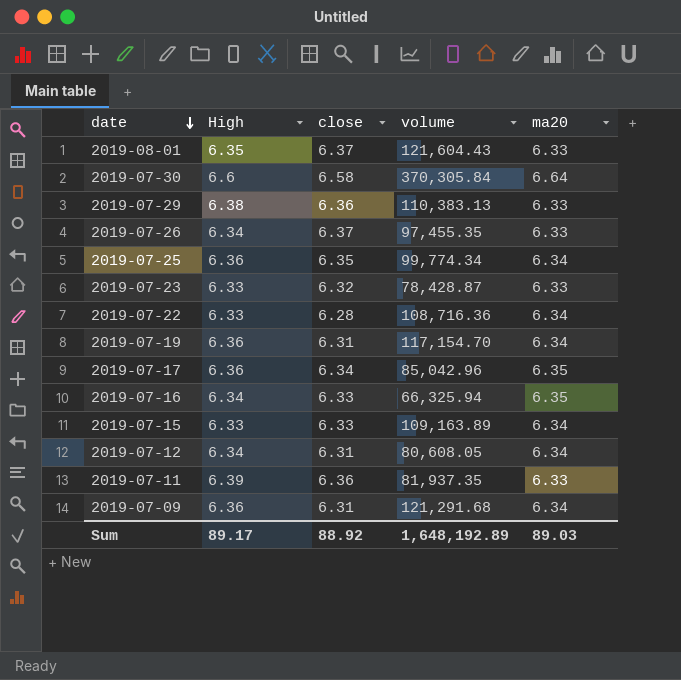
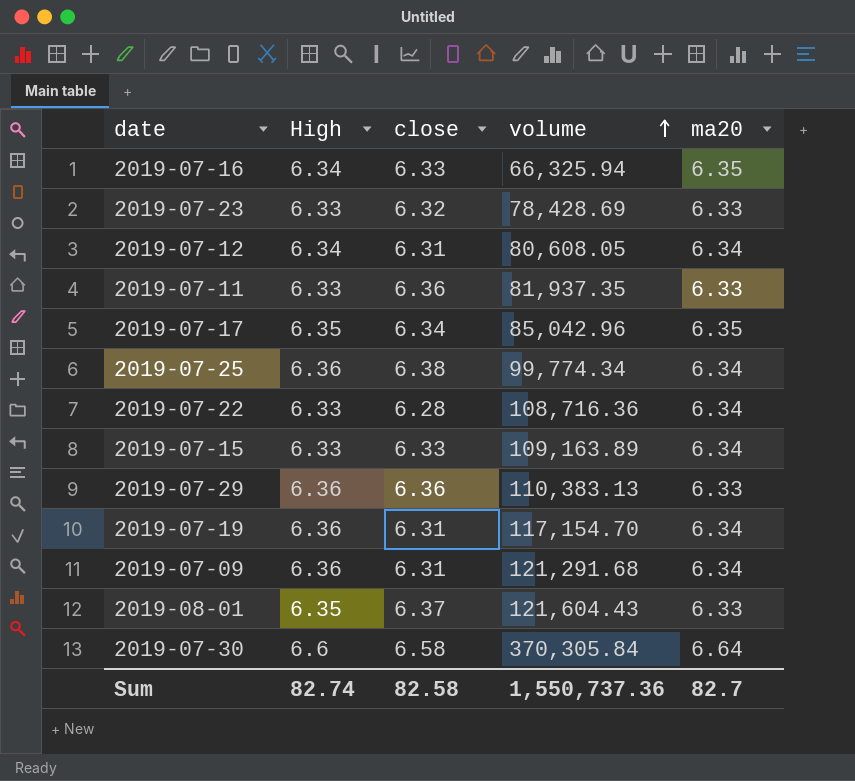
row order: date descending -> volume ascending
row 2019-07-26: 6.34 | 6.37 | 97,455.35 | 6.33 -> none
2019-07-23 | volume: 78,428.87 -> 78,428.69
2019-07-11 | High: 6.39 -> 6.33
2019-07-17 | High: 6.36 -> 6.35
2019-07-25 | close: 6.35 -> 6.38
2019-07-29 | High: 6.38 -> 6.36
Sum | High: 89.17 -> 82.74
Sum | close: 88.92 -> 82.58
Sum | volume: 1,648,192.89 -> 1,550,737.36
Sum | ma20: 89.03 -> 82.7

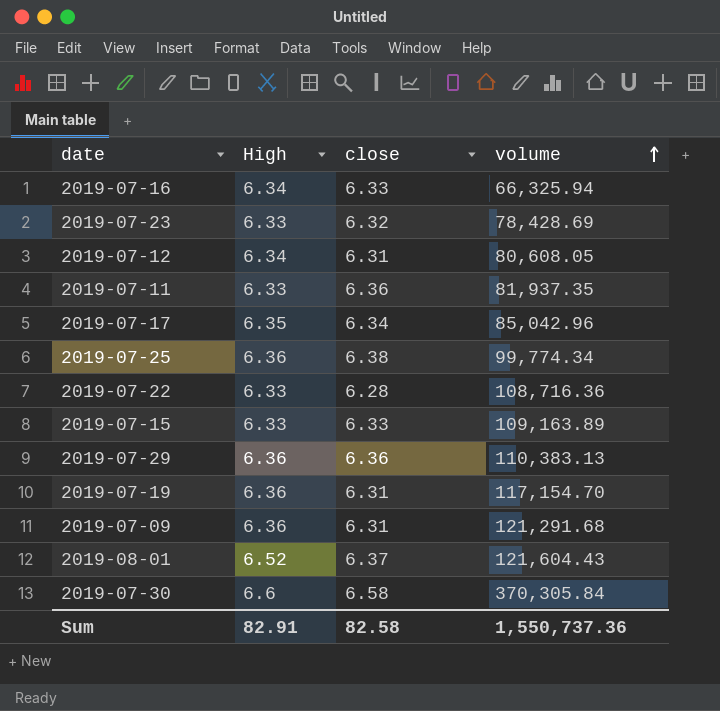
column ma20 | position: 5 -> none
2019-08-01 | High: 6.35 -> 6.52
Sum | High: 82.74 -> 82.91

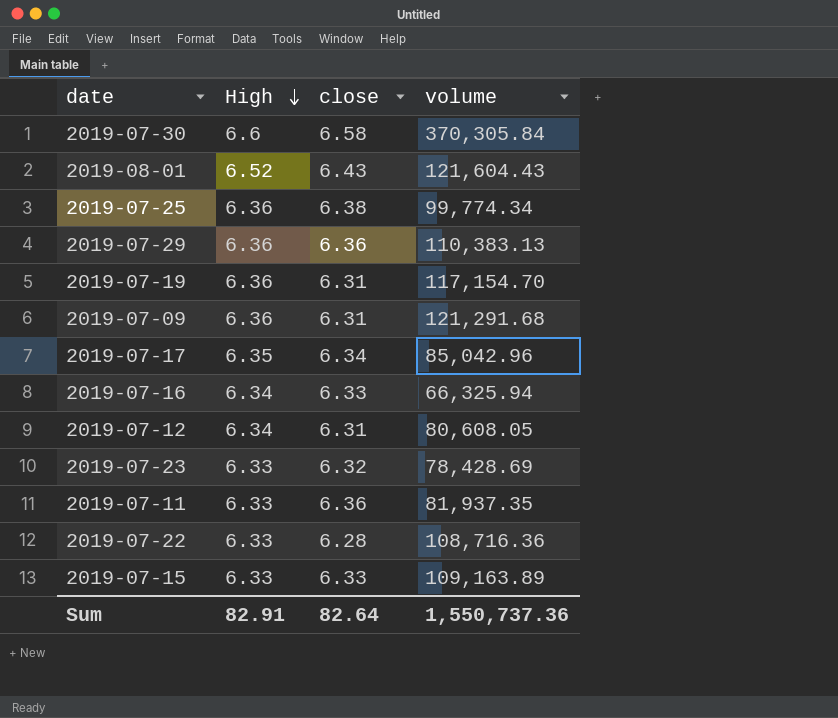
row order: volume ascending -> High descending
2019-08-01 | close: 6.37 -> 6.43
Sum | close: 82.58 -> 82.64

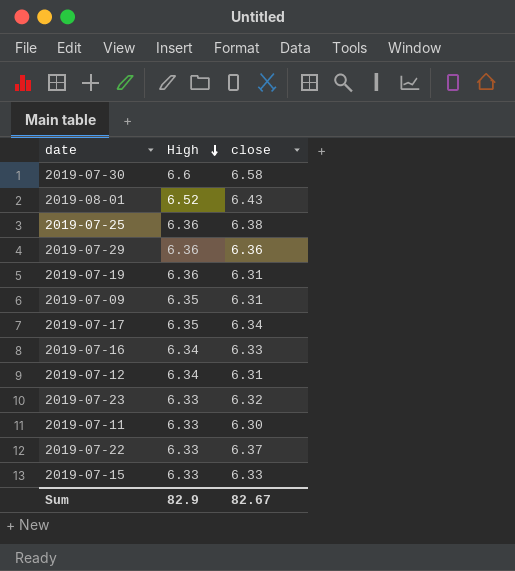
column volume | position: 4 -> none
2019-07-09 | High: 6.36 -> 6.35
2019-07-11 | close: 6.36 -> 6.30
2019-07-22 | close: 6.28 -> 6.37
Sum | High: 82.91 -> 82.9
Sum | close: 82.64 -> 82.67

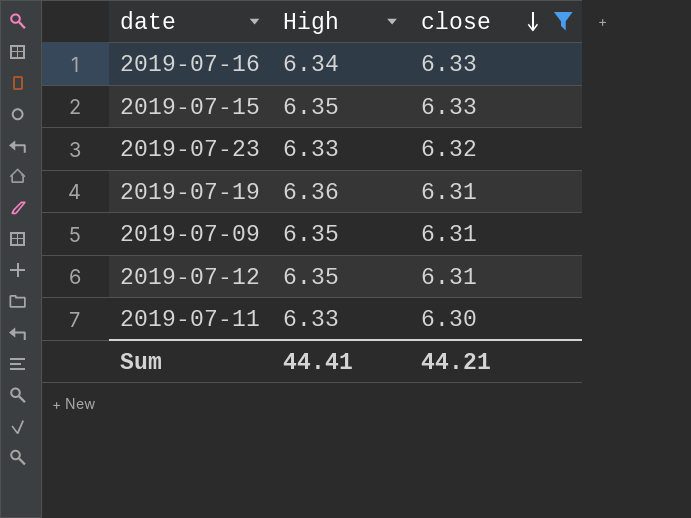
filter: none -> close <= 6.33
row order: High descending -> close descending
2019-07-15 | High: 6.33 -> 6.35
2019-07-12 | High: 6.34 -> 6.35
Sum | High: 82.9 -> 44.41
Sum | close: 82.67 -> 44.21

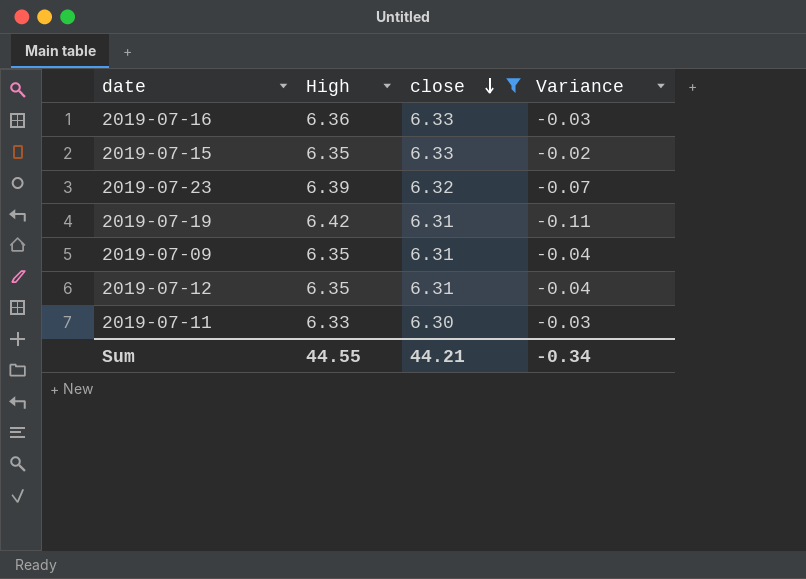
column Variance | formula: none -> [close] - [High]
2019-07-16 | High: 6.34 -> 6.36
2019-07-23 | High: 6.33 -> 6.39
2019-07-19 | High: 6.36 -> 6.42
Sum | High: 44.41 -> 44.55

